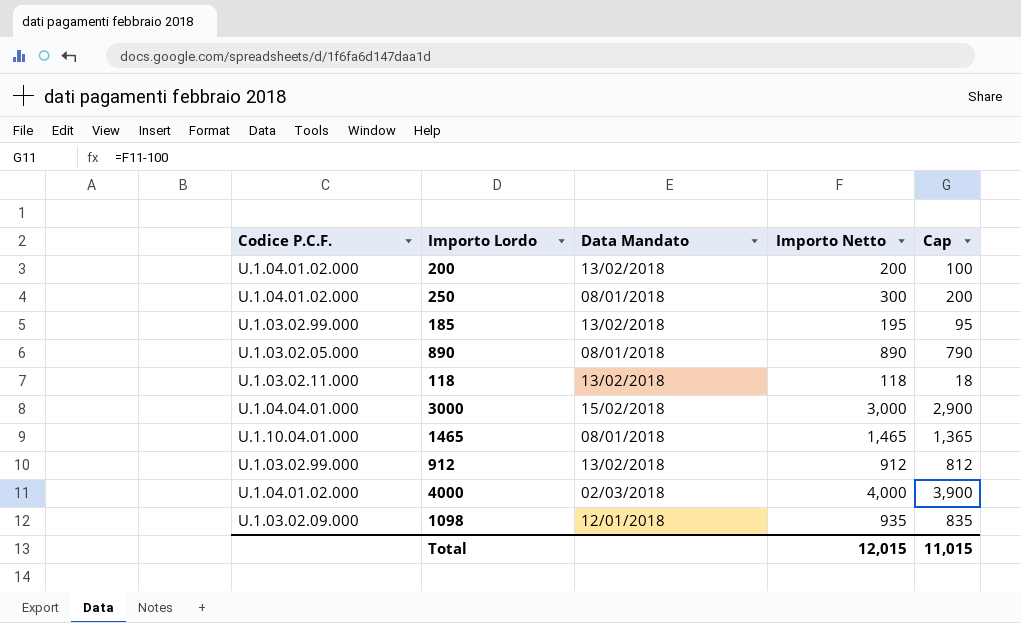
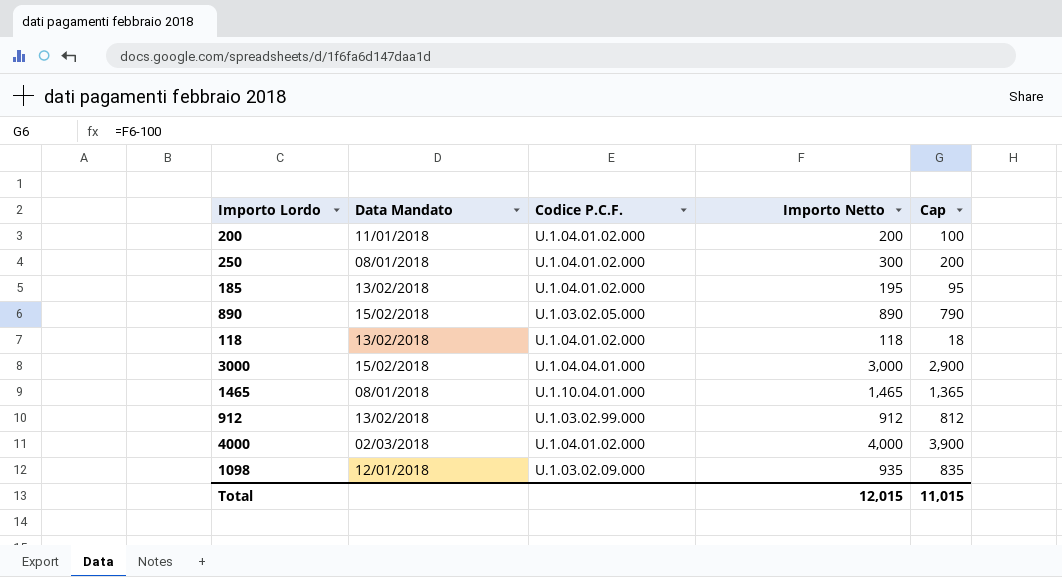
column Codice P.C.F. | position: 1 -> 3
200 | Data Mandato: 13/02/2018 -> 11/01/2018
185 | Codice P.C.F.: U.1.03.02.99.000 -> U.1.04.01.02.000
890 | Data Mandato: 08/01/2018 -> 15/02/2018
118 | Codice P.C.F.: U.1.03.02.11.000 -> U.1.04.01.02.000

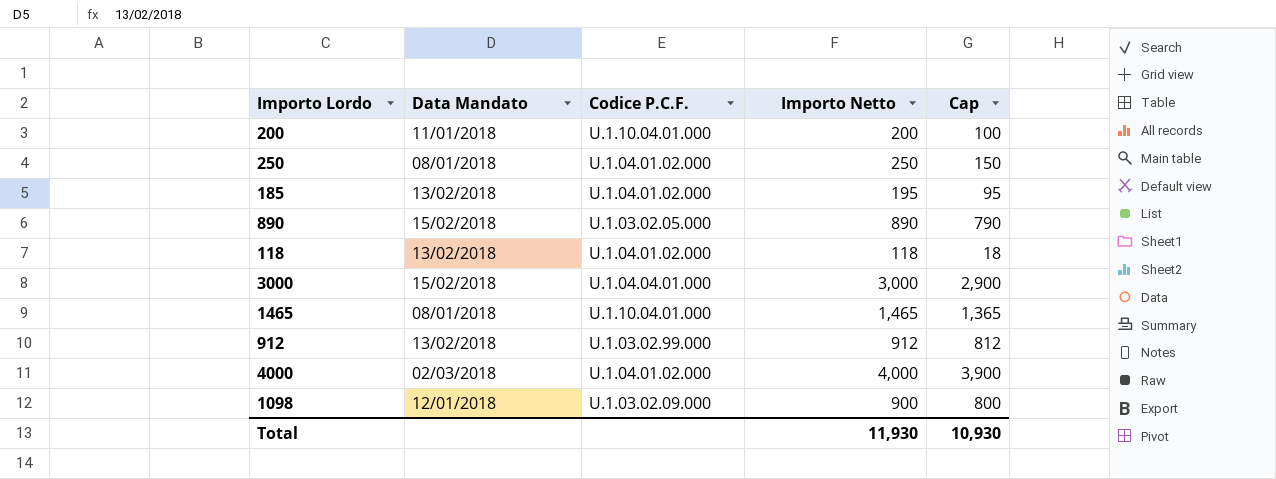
200 | Codice P.C.F.: U.1.04.01.02.000 -> U.1.10.04.01.000
250 | Importo Netto: 300 -> 250
250 | Cap: 200 -> 150
1098 | Importo Netto: 935 -> 900
1098 | Cap: 835 -> 800
Total | Importo Netto: 12,015 -> 11,930
Total | Cap: 11,015 -> 10,930

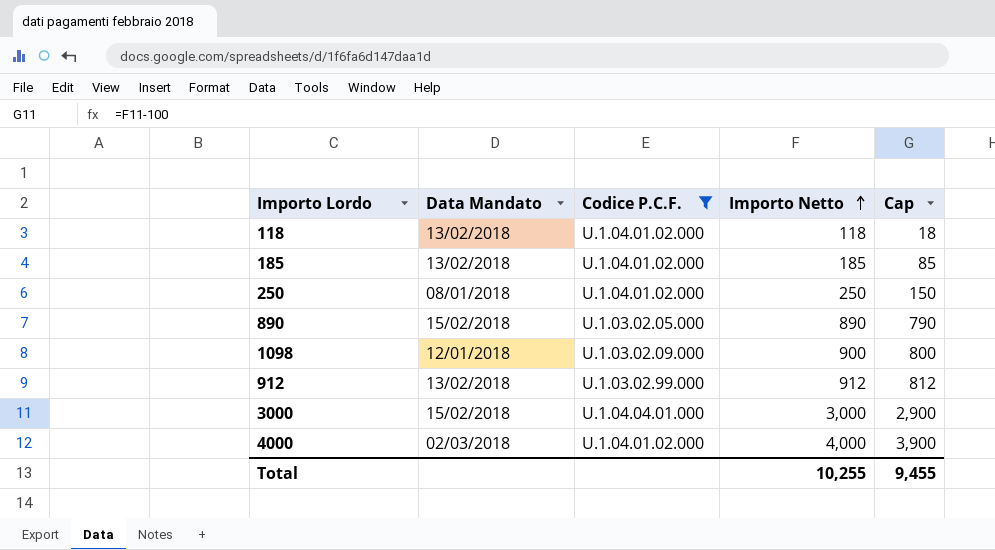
filter: none -> Codice P.C.F. != U.1.10.04.01.000
row order: none -> Importo Netto ascending
185 | Importo Netto: 195 -> 185
185 | Cap: 95 -> 85
Total | Importo Netto: 11,930 -> 10,255
Total | Cap: 10,930 -> 9,455

